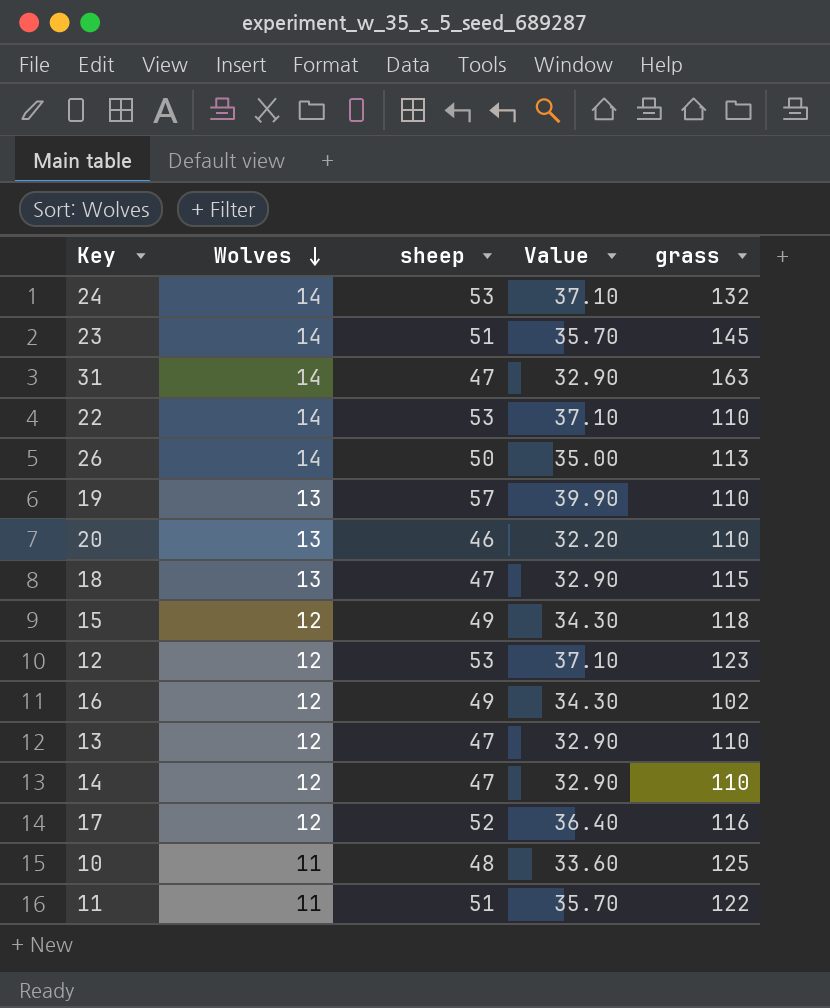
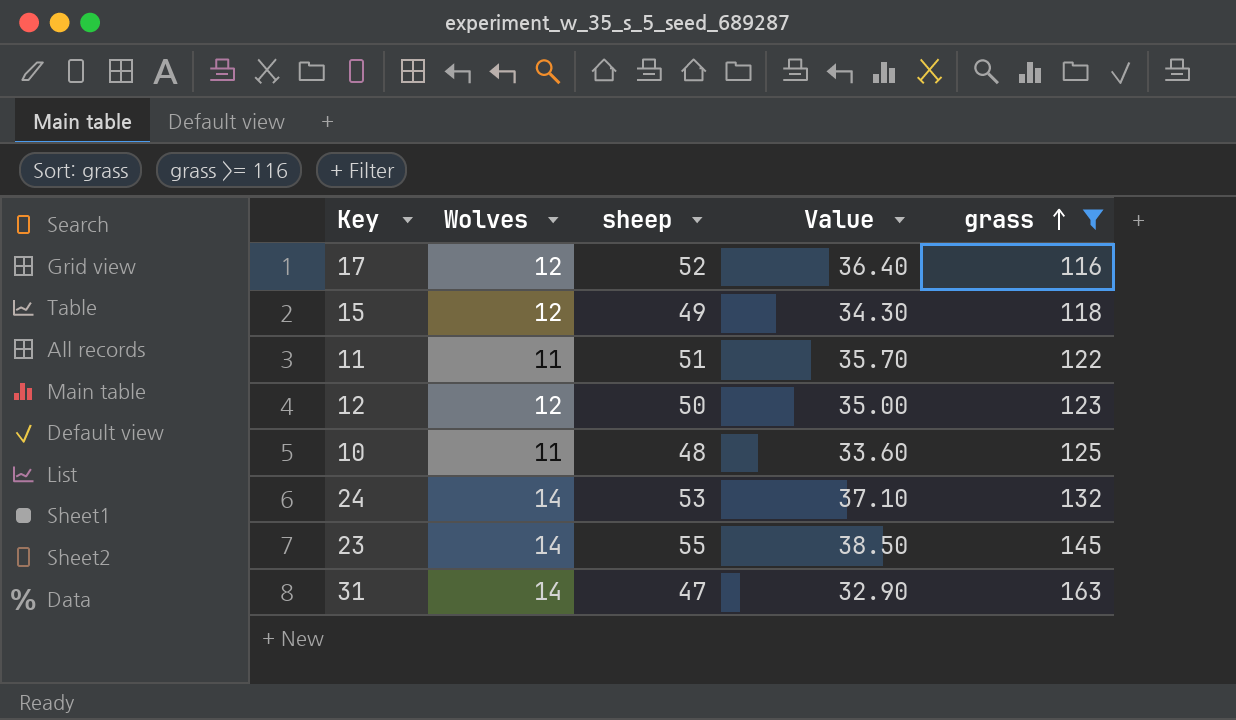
filter: none -> grass >= 116
row order: Wolves descending -> grass ascending
12 | sheep: 53 -> 50
12 | Value: 37.10 -> 35.00
23 | sheep: 51 -> 55
23 | Value: 35.70 -> 38.50

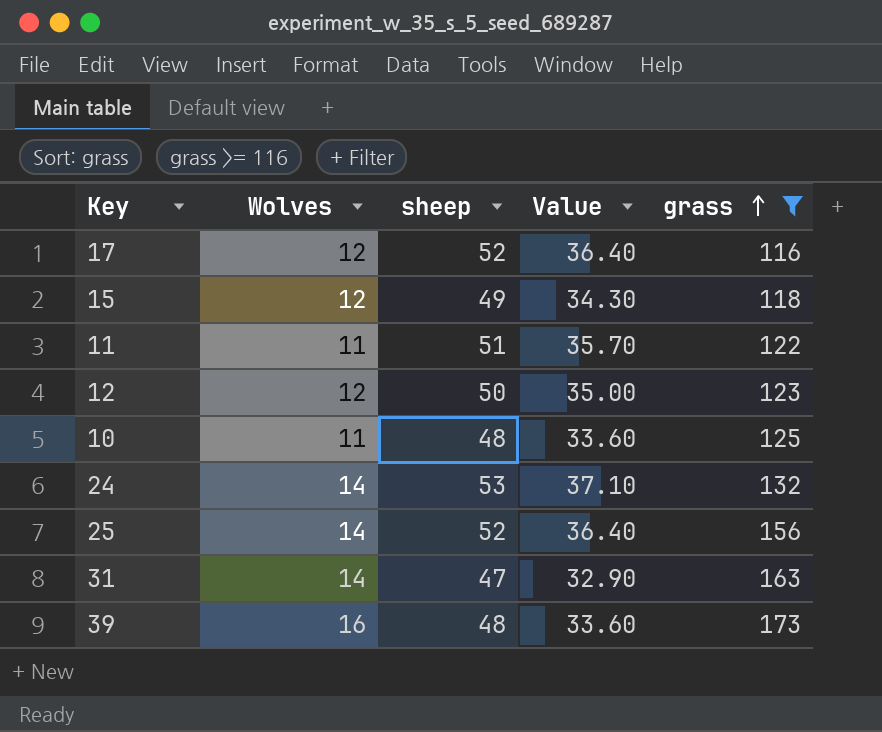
row 23: 14 | 55 | 38.50 | 145 -> none
row 25: none -> 14 | 52 | 36.40 | 156
row 39: none -> 16 | 48 | 33.60 | 173

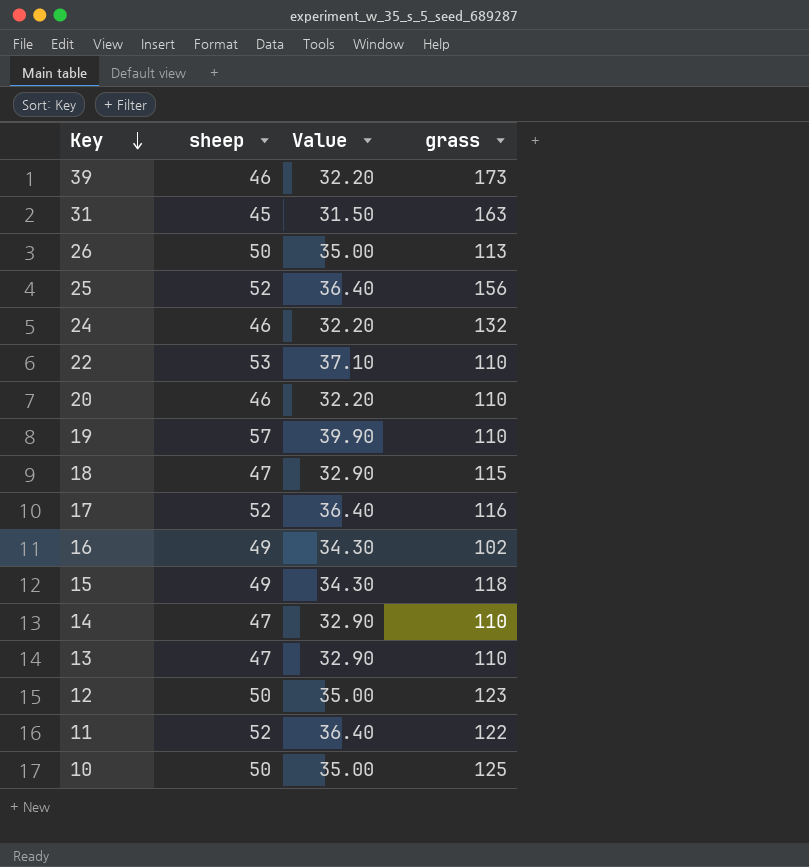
filter: grass >= 116 -> none
row order: grass ascending -> Key descending
column Wolves | position: 2 -> none
39 | sheep: 48 -> 46
39 | Value: 33.60 -> 32.20
31 | sheep: 47 -> 45
31 | Value: 32.90 -> 31.50
24 | sheep: 53 -> 46
24 | Value: 37.10 -> 32.20
11 | sheep: 51 -> 52
11 | Value: 35.70 -> 36.40
10 | sheep: 48 -> 50
10 | Value: 33.60 -> 35.00

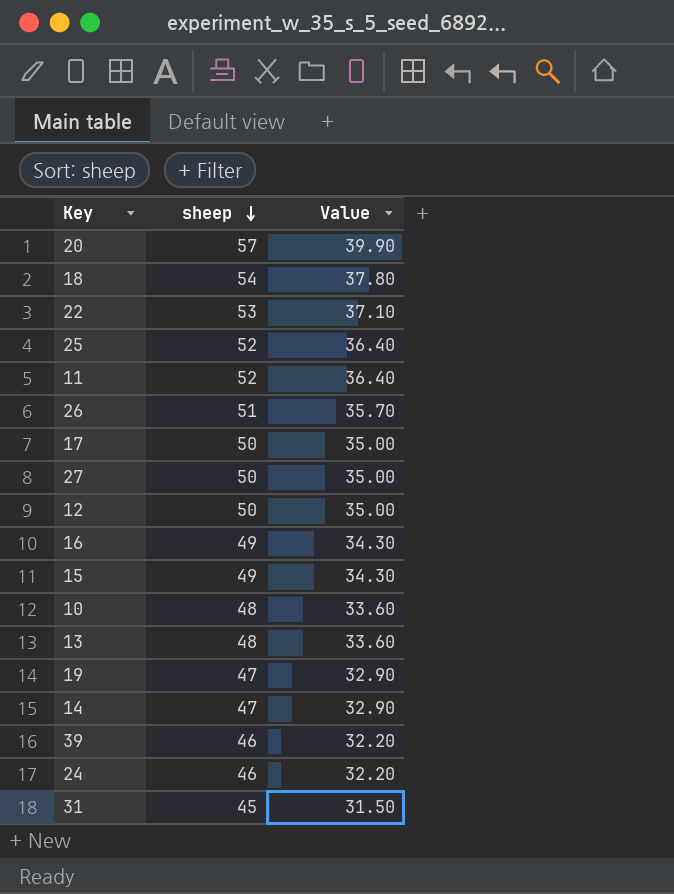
row order: Key descending -> sheep descending
column grass | position: 4 -> none
20 | sheep: 46 -> 57
20 | Value: 32.20 -> 39.90
18 | sheep: 47 -> 54
18 | Value: 32.90 -> 37.80
26 | sheep: 50 -> 51
26 | Value: 35.00 -> 35.70
17 | sheep: 52 -> 50
17 | Value: 36.40 -> 35.00
row 27: none -> 50 | 35.00
10 | sheep: 50 -> 48
10 | Value: 35.00 -> 33.60
13 | sheep: 47 -> 48
13 | Value: 32.90 -> 33.60
19 | sheep: 57 -> 47
19 | Value: 39.90 -> 32.90

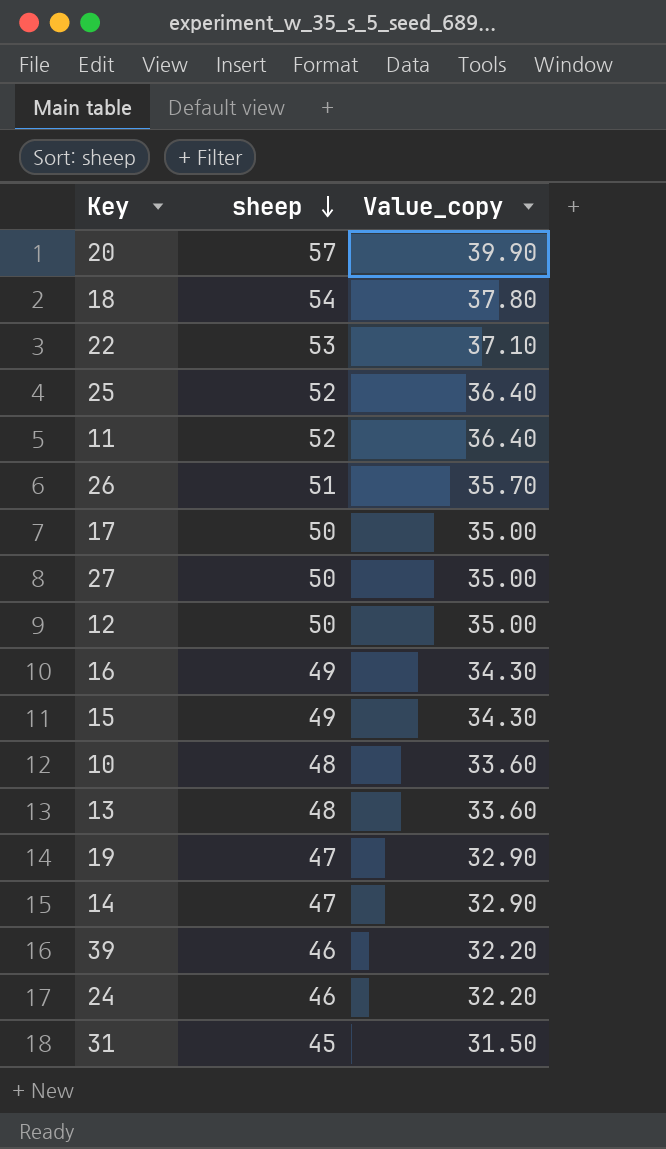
column name: Value -> Value_copy

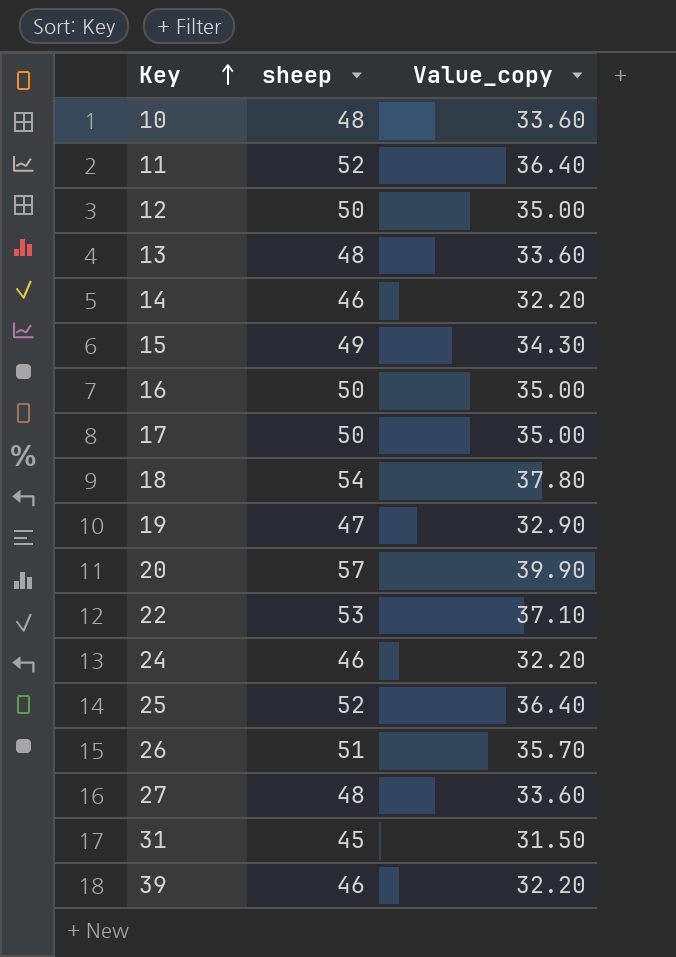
row order: sheep descending -> Key ascending
14 | sheep: 47 -> 46
14 | Value_copy: 32.90 -> 32.20
16 | sheep: 49 -> 50
16 | Value_copy: 34.30 -> 35.00
27 | sheep: 50 -> 48
27 | Value_copy: 35.00 -> 33.60

